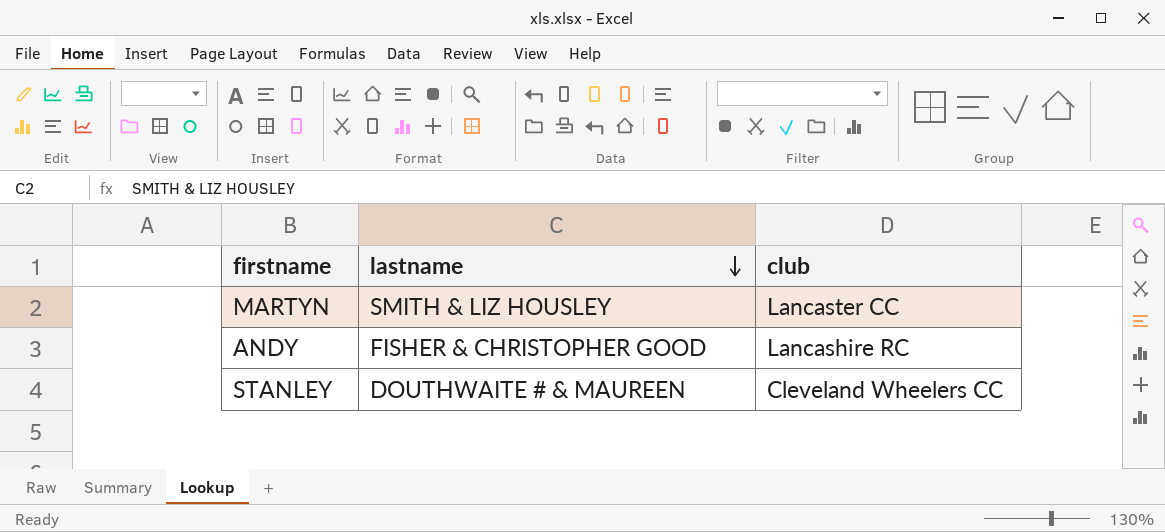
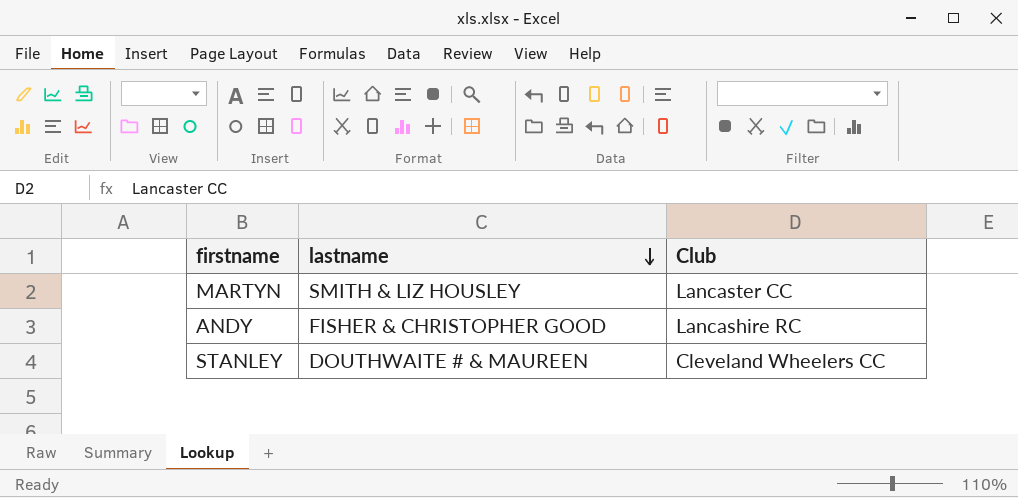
column name: club -> Club

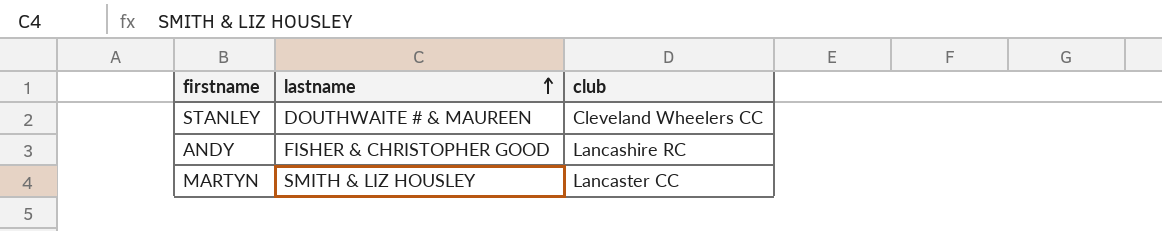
row order: lastname descending -> lastname ascending
column name: Club -> club

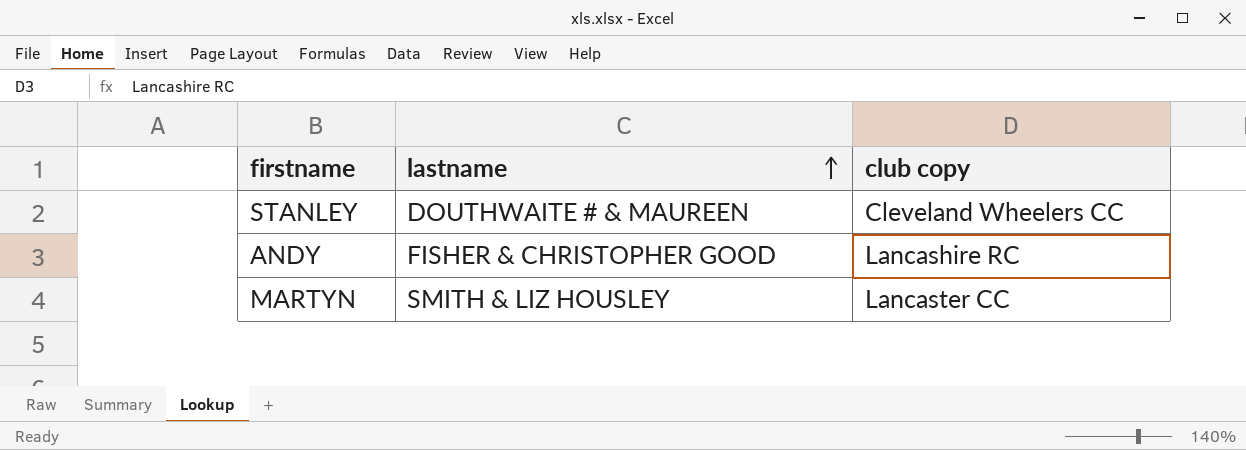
column name: club -> club copy

